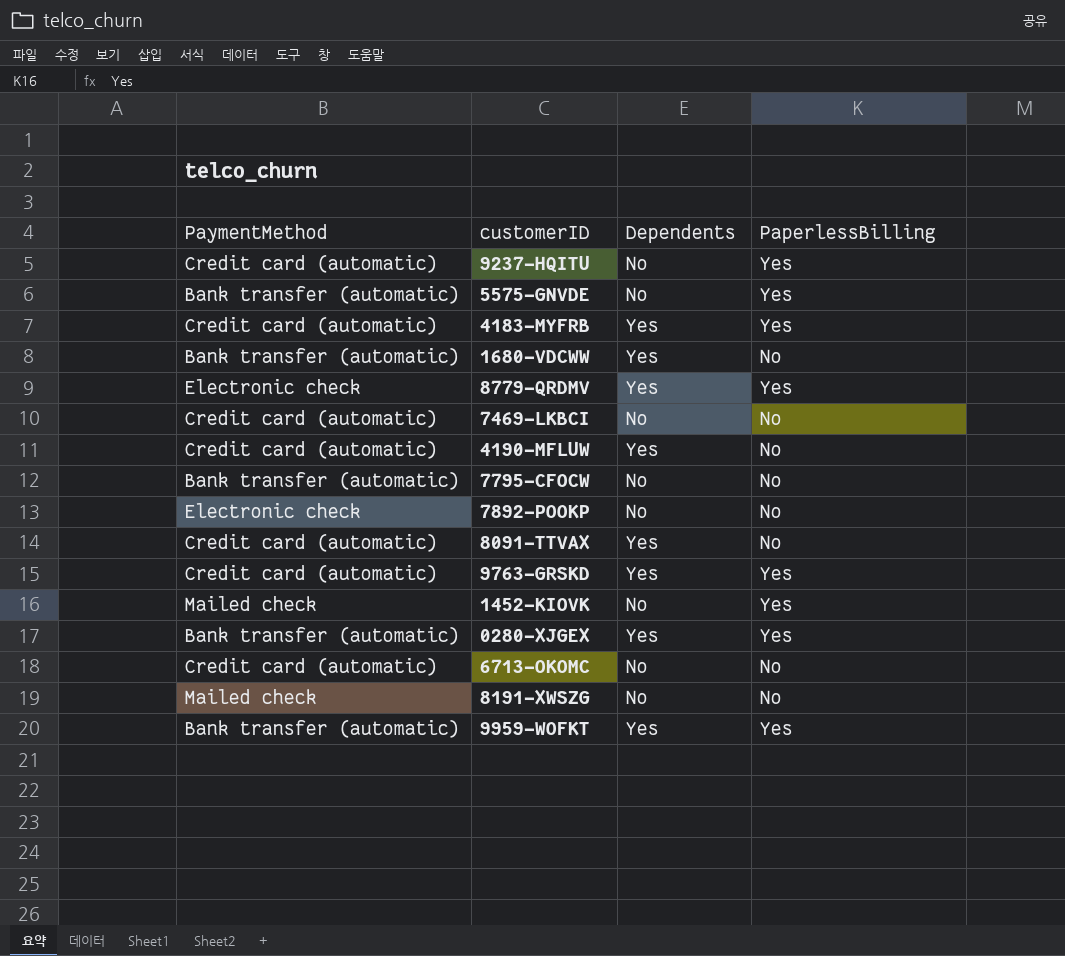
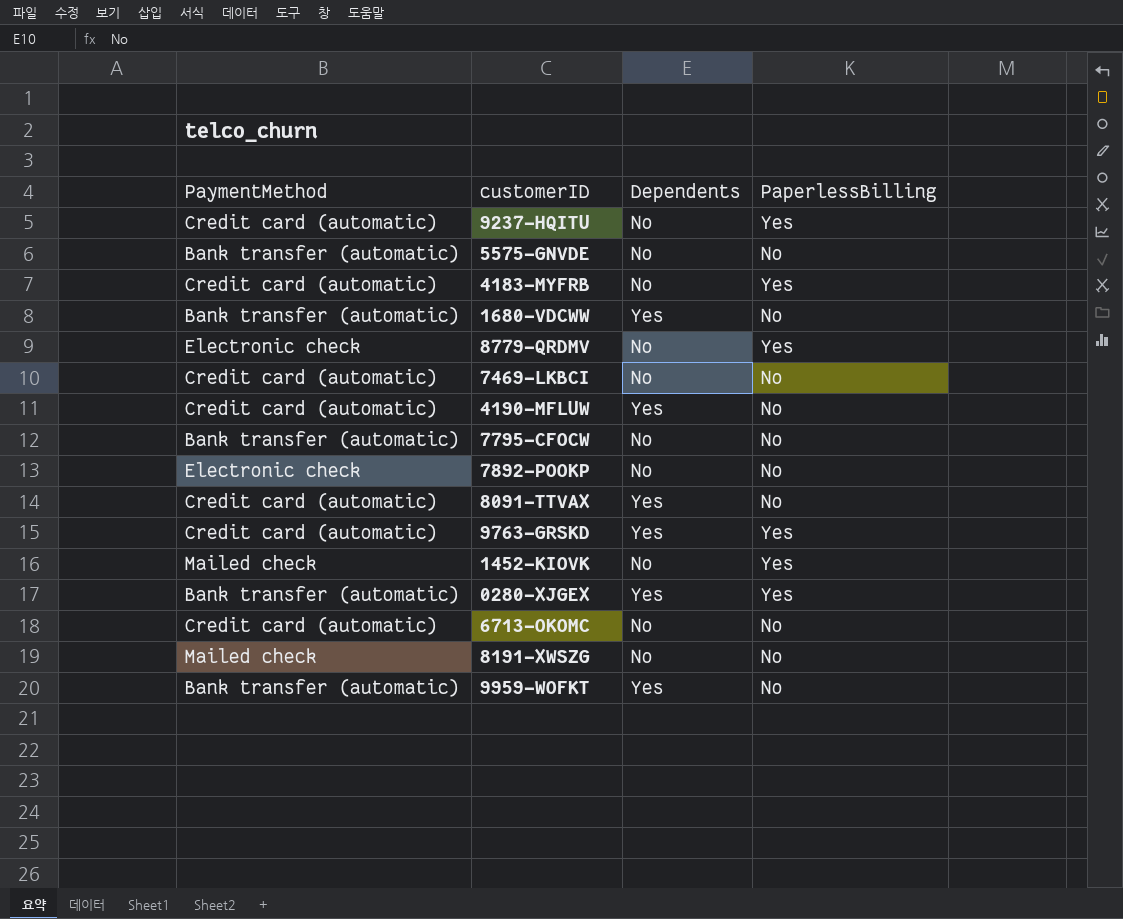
5575-GNVDE | PaperlessBilling: Yes -> No
4183-MYFRB | Dependents: Yes -> No
8779-QRDMV | Dependents: Yes -> No
9959-WOFKT | PaperlessBilling: Yes -> No

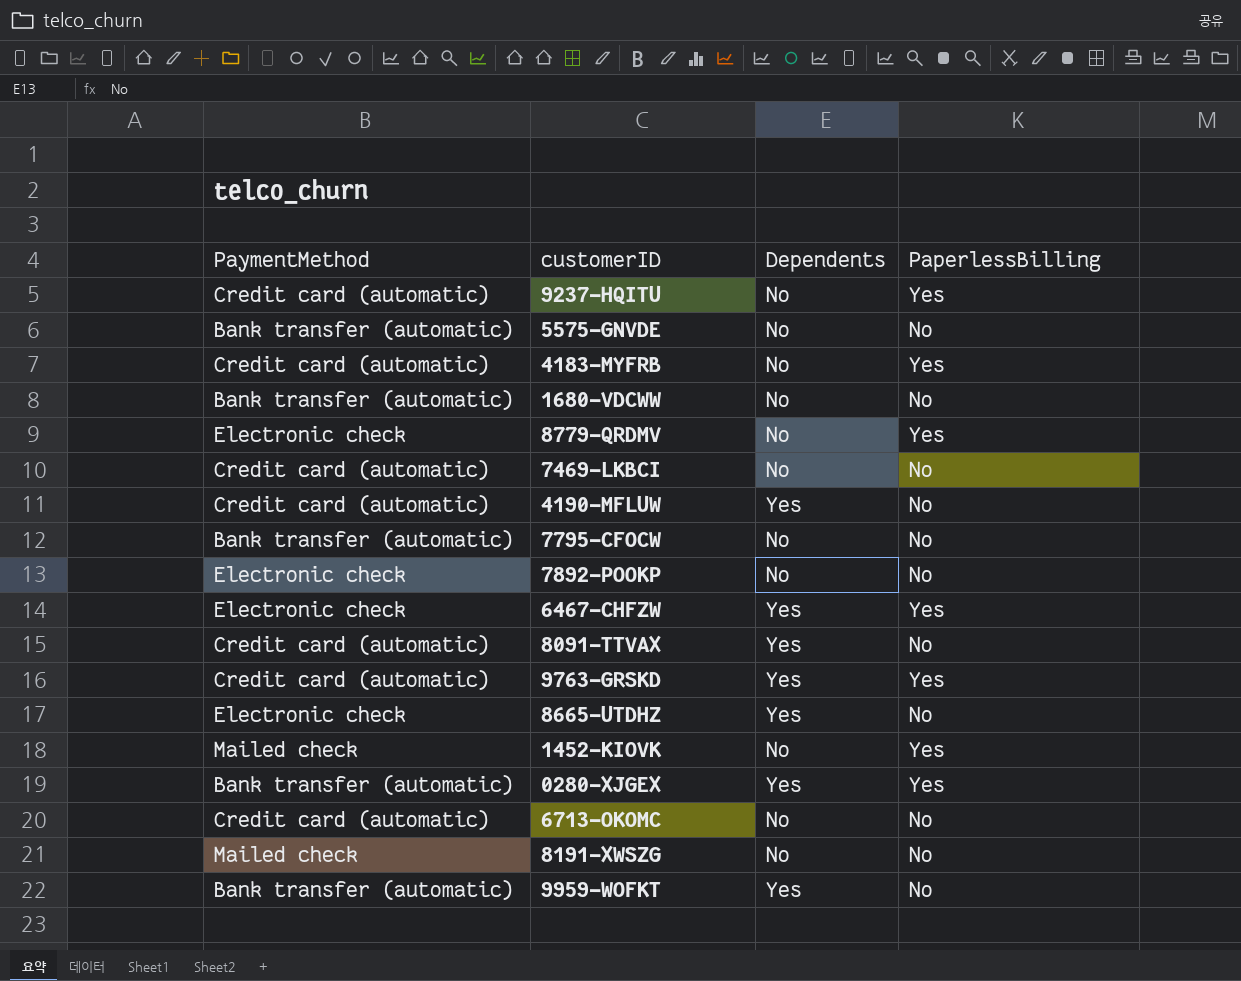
1680-VDCWW | Dependents: Yes -> No
row 6467-CHFZW: none -> Electronic check | Yes | Yes
row 8665-UTDHZ: none -> Electronic check | Yes | No

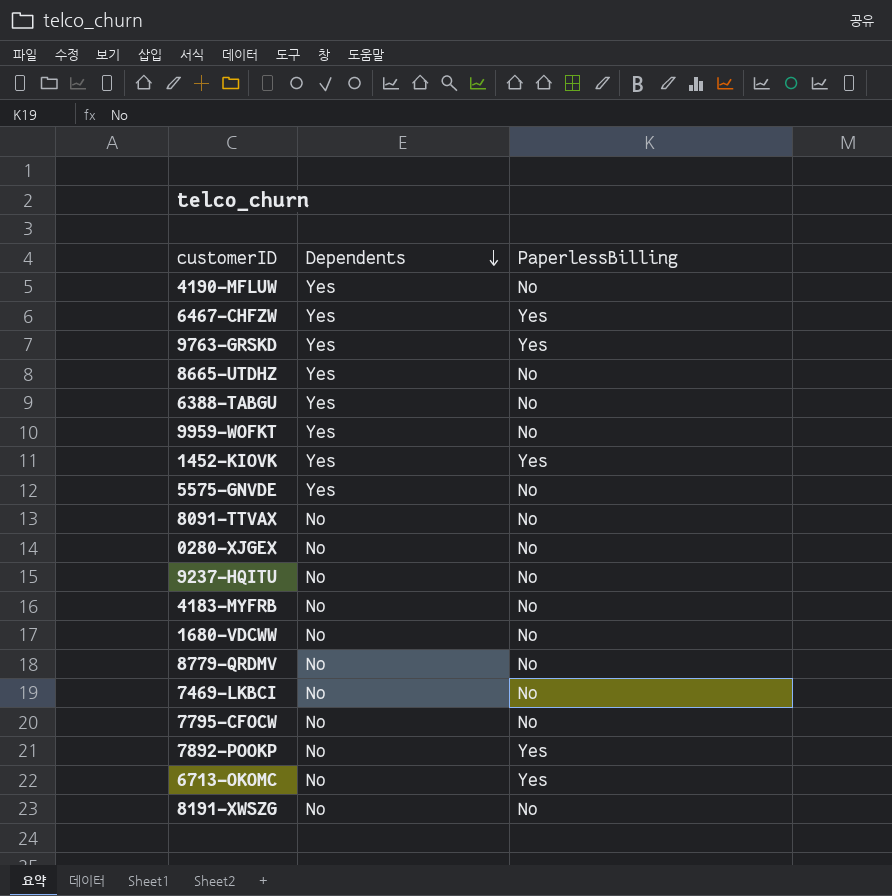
row order: none -> Dependents descending
column PaymentMethod | position: 1 -> none
row 6388-TABGU: none -> Yes | No
1452-KIOVK | Dependents: No -> Yes
5575-GNVDE | Dependents: No -> Yes
8091-TTVAX | Dependents: Yes -> No
0280-XJGEX | Dependents: Yes -> No
0280-XJGEX | PaperlessBilling: Yes -> No
9237-HQITU | PaperlessBilling: Yes -> No
4183-MYFRB | PaperlessBilling: Yes -> No
8779-QRDMV | PaperlessBilling: Yes -> No
7892-POOKP | PaperlessBilling: No -> Yes
6713-OKOMC | PaperlessBilling: No -> Yes

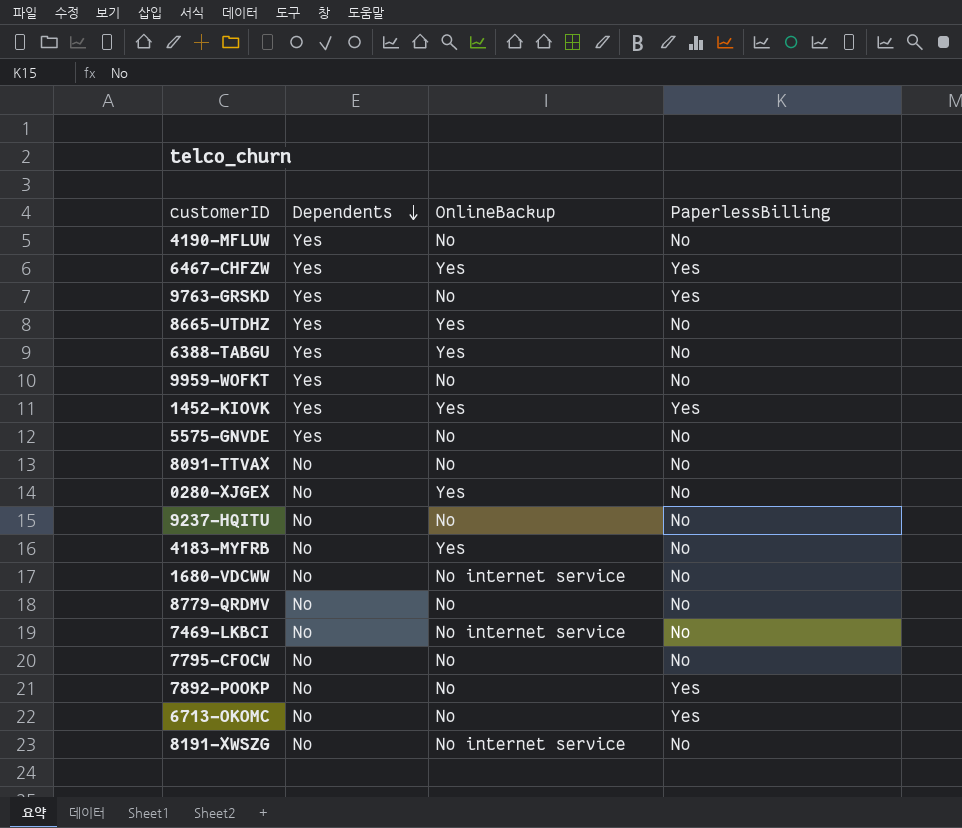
column OnlineBackup | position: none -> 3

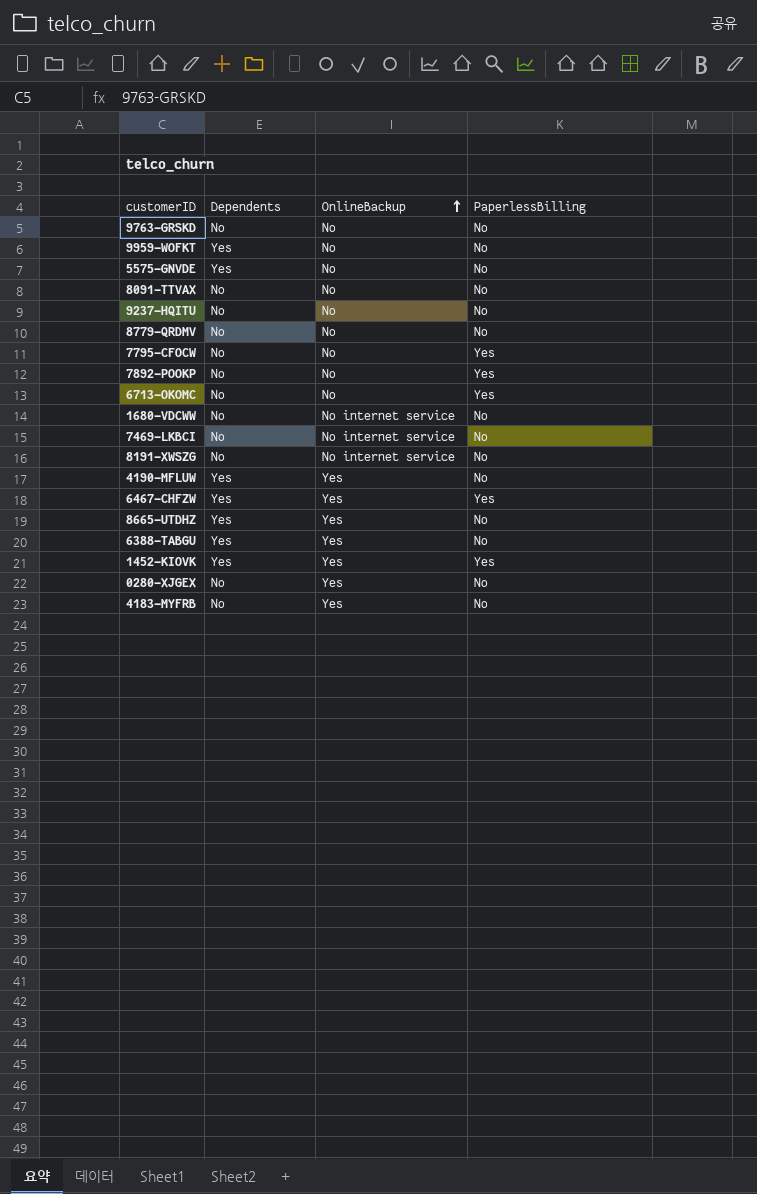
row order: Dependents descending -> OnlineBackup ascending
9763-GRSKD | Dependents: Yes -> No
9763-GRSKD | PaperlessBilling: Yes -> No
7795-CFOCW | PaperlessBilling: No -> Yes
4190-MFLUW | OnlineBackup: No -> Yes

